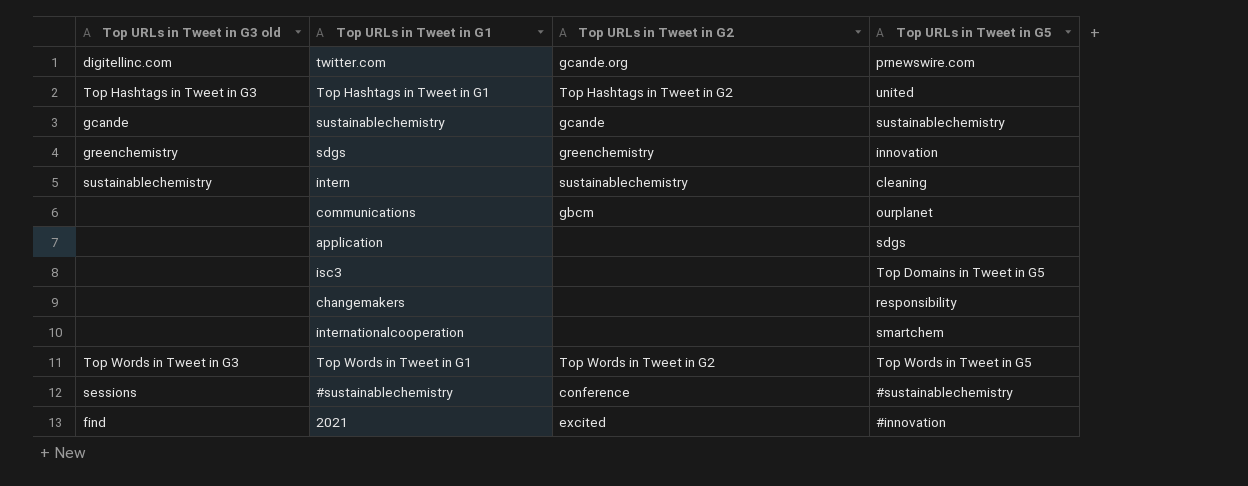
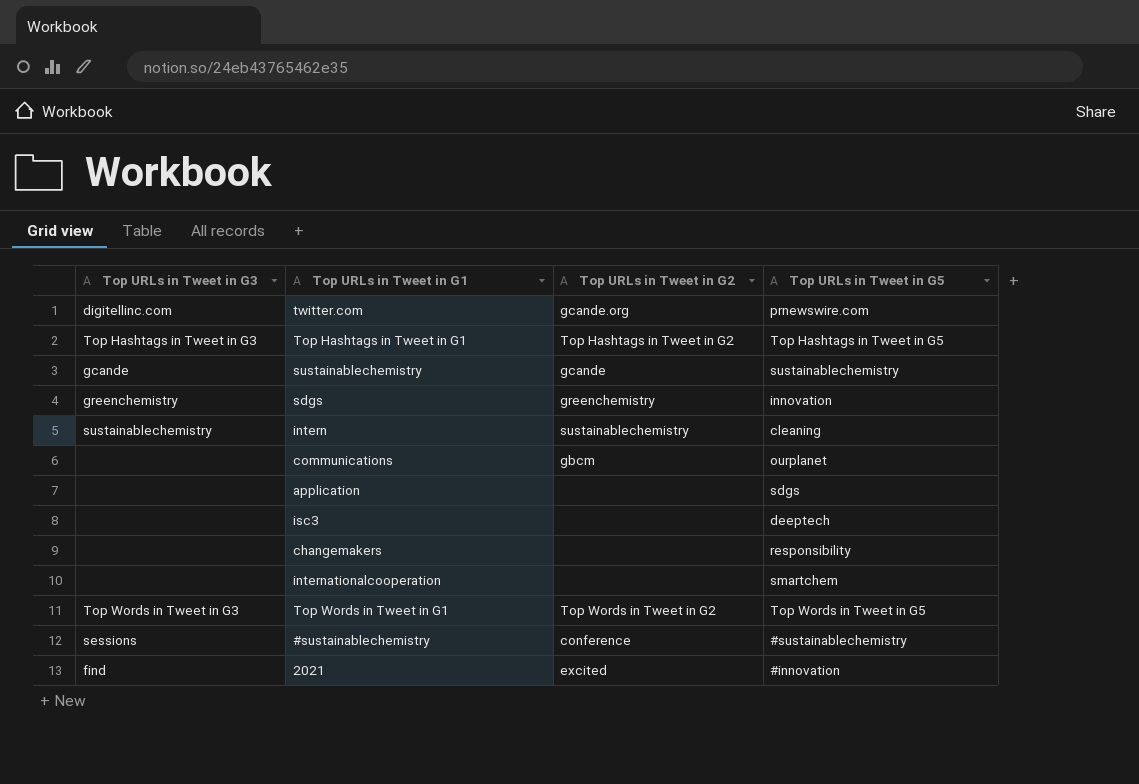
column name: Top URLs in Tweet in G3 old -> Top URLs in Tweet in G3
Top Hashtags in Tweet in G1 | Top URLs in Tweet in G5: united -> Top Hashtags in Tweet in G5
isc3 | Top URLs in Tweet in G5: Top Domains in Tweet in G5 -> deeptech

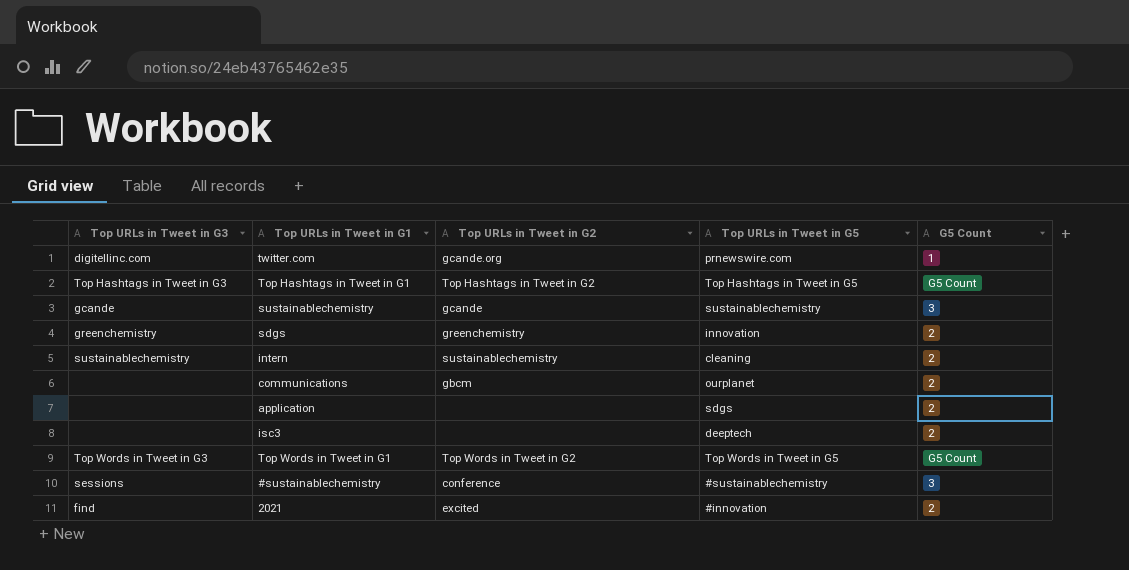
column G5 Count | position: none -> 5
row changemakers: none | none | responsibility -> none
row internationalcooperation: none | none | smartchem -> none

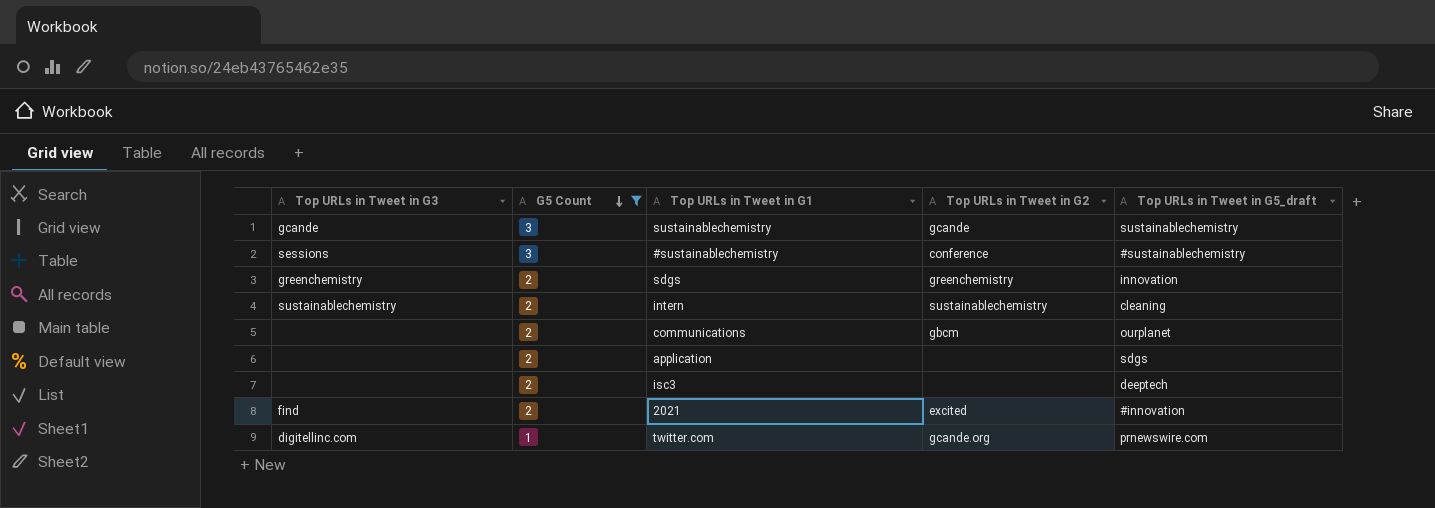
filter: none -> G5 Count != G5 Count
row order: none -> G5 Count descending
column G5 Count | position: 5 -> 2
column name: Top URLs in Tweet in G5 -> Top URLs in Tweet in G5_draft

